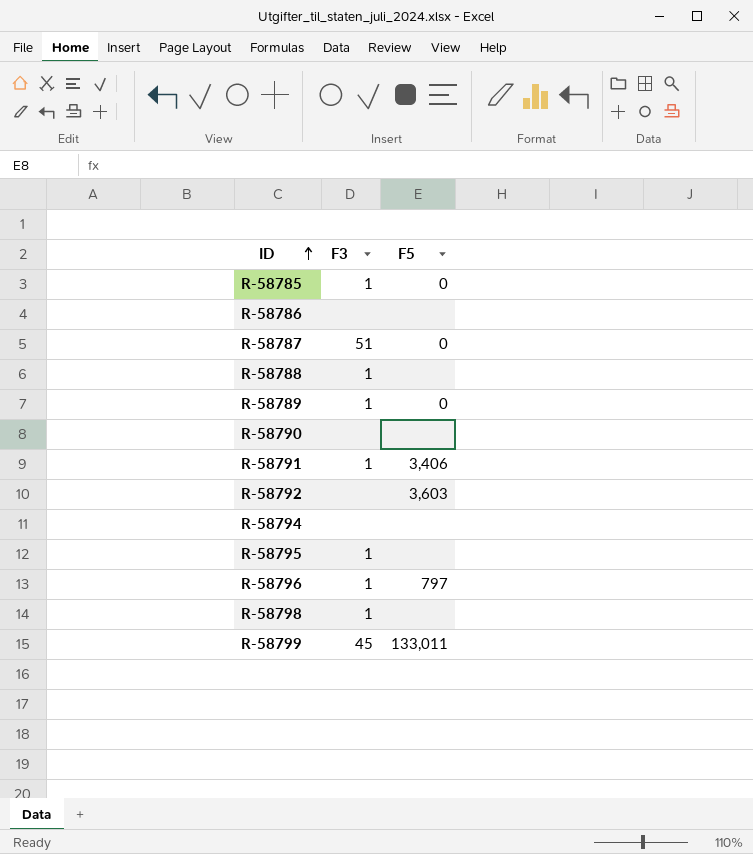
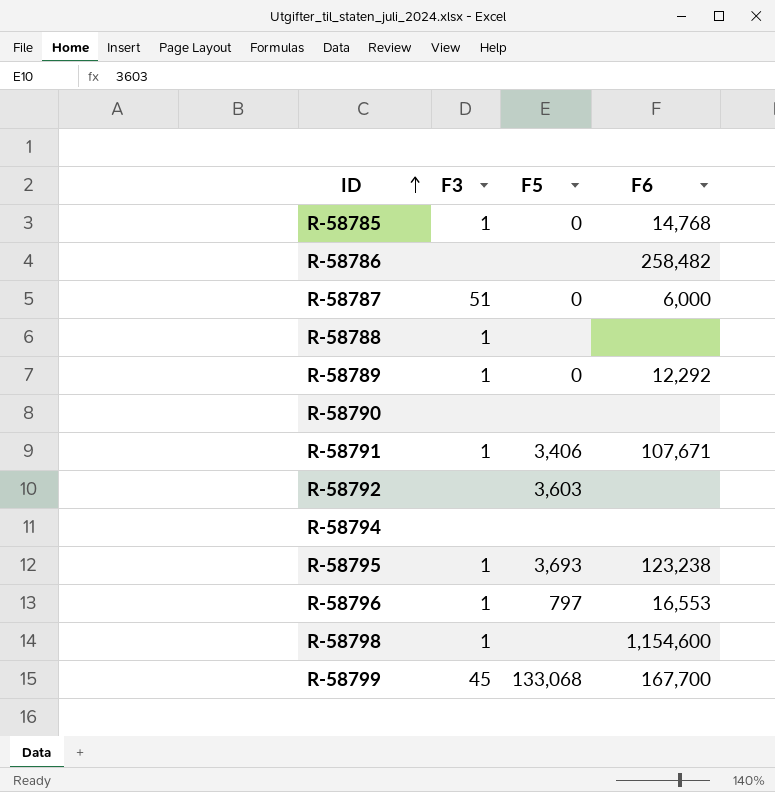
column F6 | position: none -> 4
R-58795 | F5: none -> 3,693
R-58799 | F5: 133,011 -> 133,068

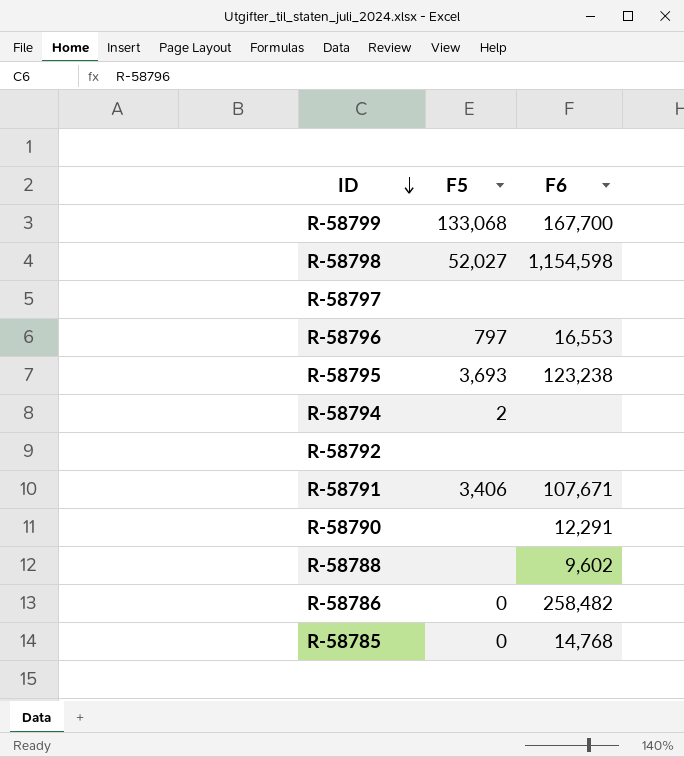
row order: ID ascending -> ID descending
column F3 | position: 2 -> none
row R-58787: 51 | 0 | 6,000 -> none
row R-58789: 1 | 0 | 12,292 -> none
R-58798 | F5: none -> 52,027
R-58798 | F6: 1,154,600 -> 1,154,598
row R-58797: none -> none | none
R-58794 | F5: none -> 2
R-58792 | F5: 3,603 -> none
R-58790 | F6: none -> 12,291
R-58788 | F6: none -> 9,602
R-58786 | F5: none -> 0

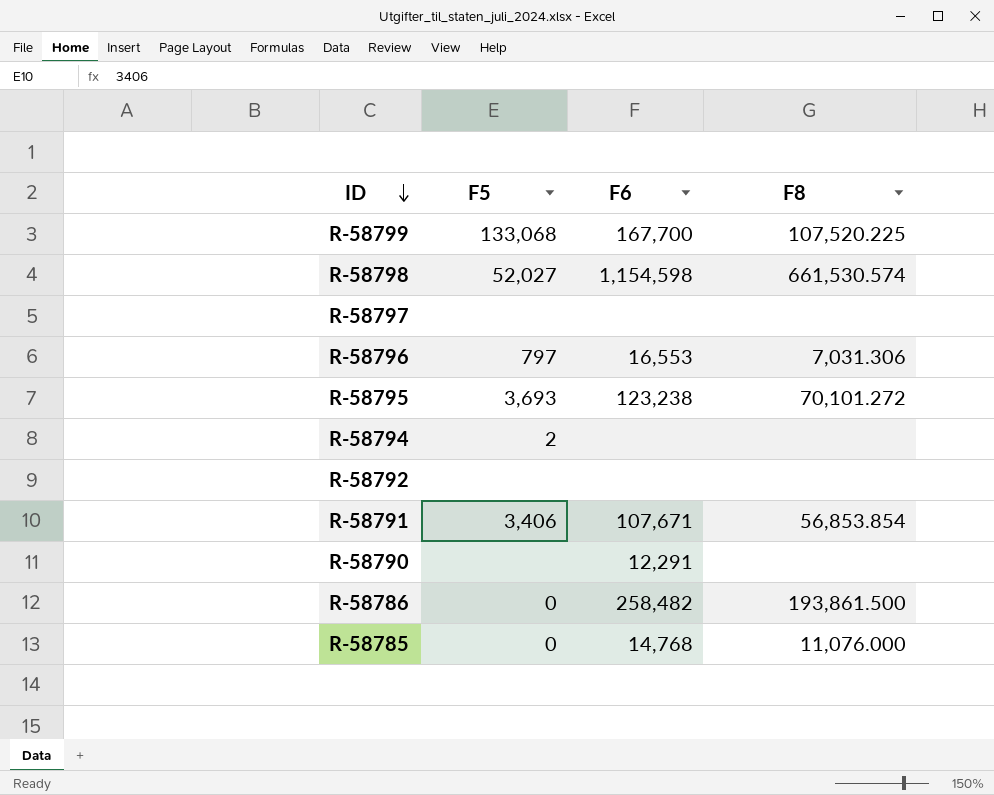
column F8 | position: none -> 4
row R-58788: none | 9,602 -> none

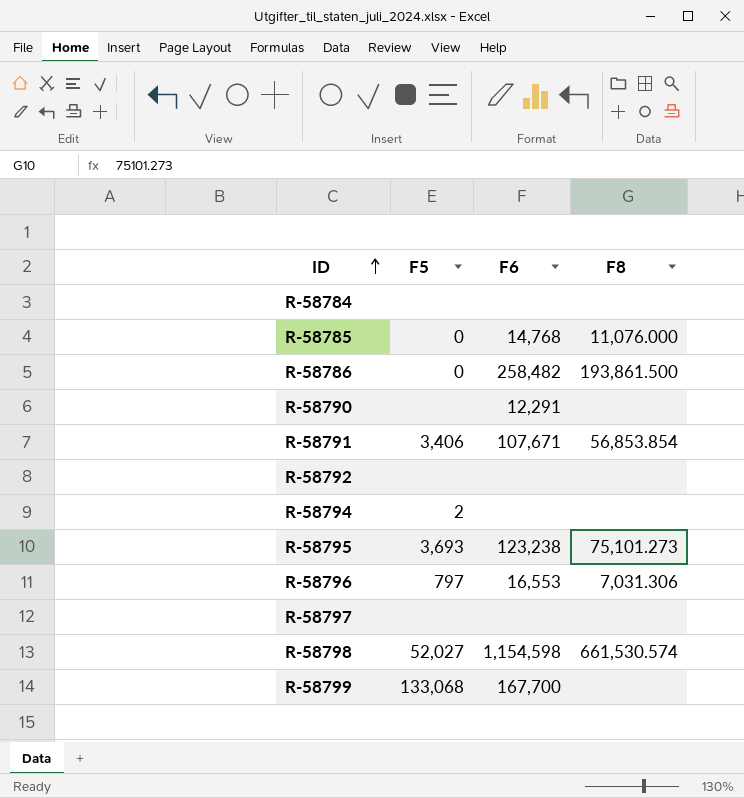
row order: ID descending -> ID ascending
row R-58784: none -> none | none | none
R-58795 | F8: 70,101.272 -> 75,101.273
R-58799 | F8: 107,520.225 -> none

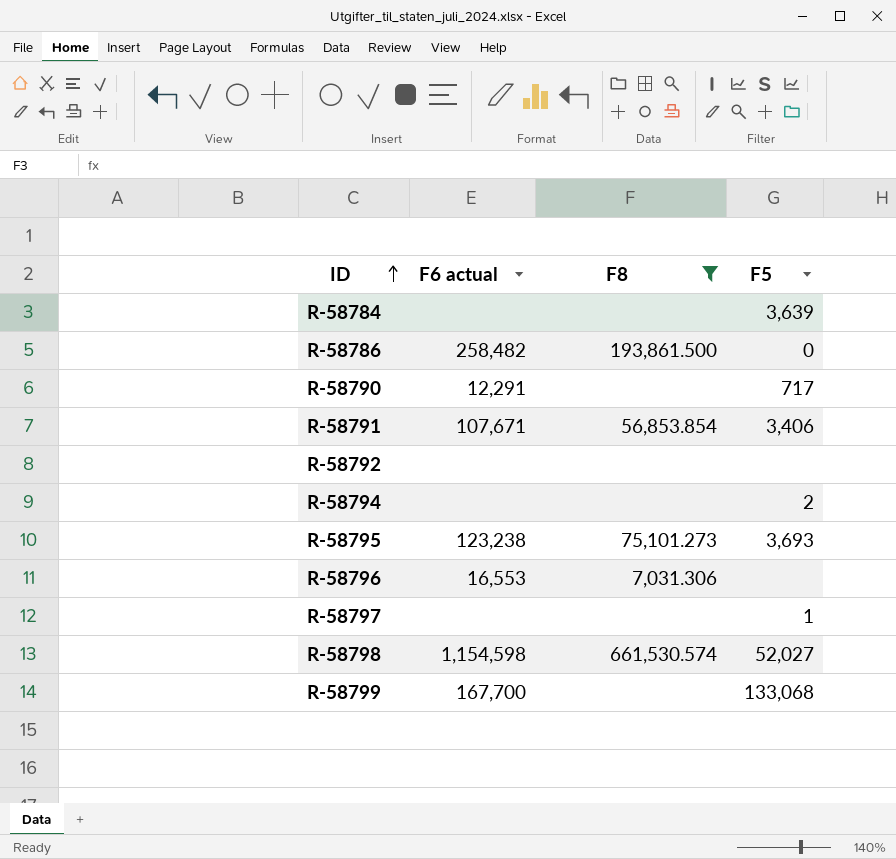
filter: none -> F8 != 11,076.000
column name: F6 -> F6 actual
column F5 | position: 2 -> 4
R-58784 | F5: none -> 3,639
R-58790 | F5: none -> 717
R-58796 | F5: 797 -> none
R-58797 | F5: none -> 1

